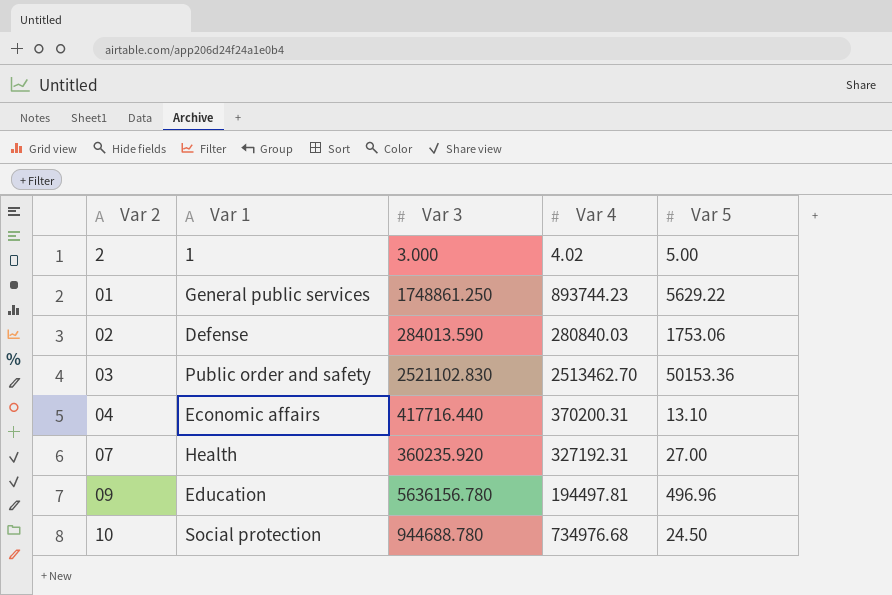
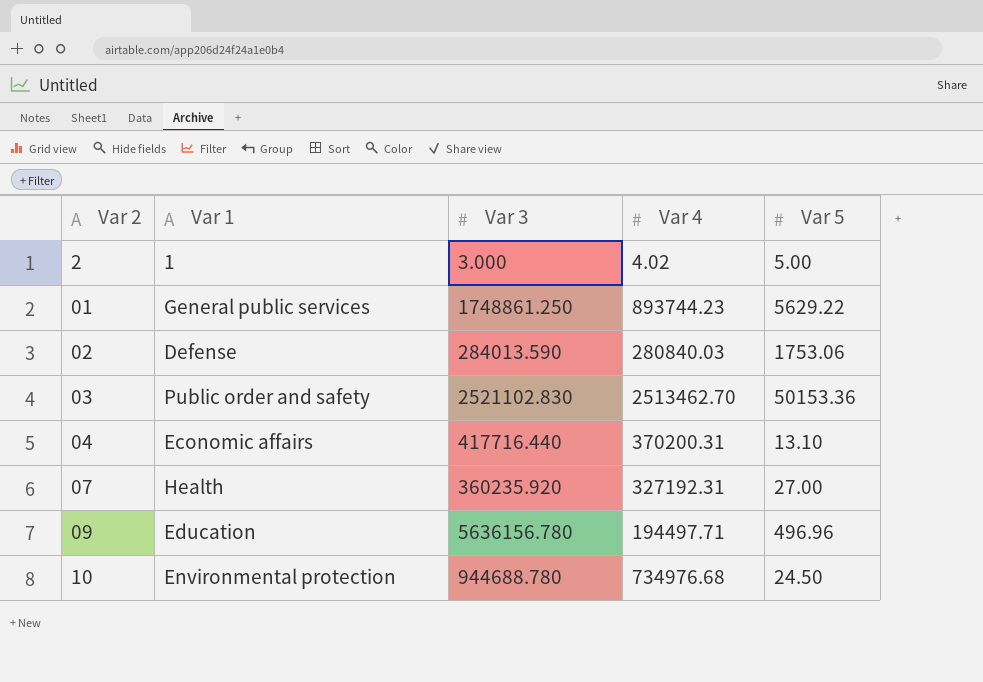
09 | Var 4: 194497.81 -> 194497.71
10 | Var 1: Social protection -> Environmental protection

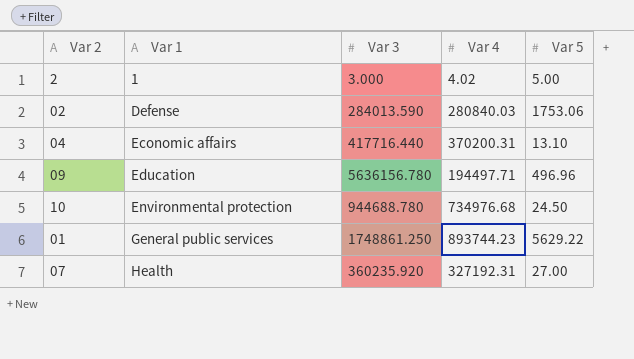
row order: none -> Var 1 ascending
row 03: Public order and safety | 2521102.830 | 2513462.70 | 50153.36 -> none

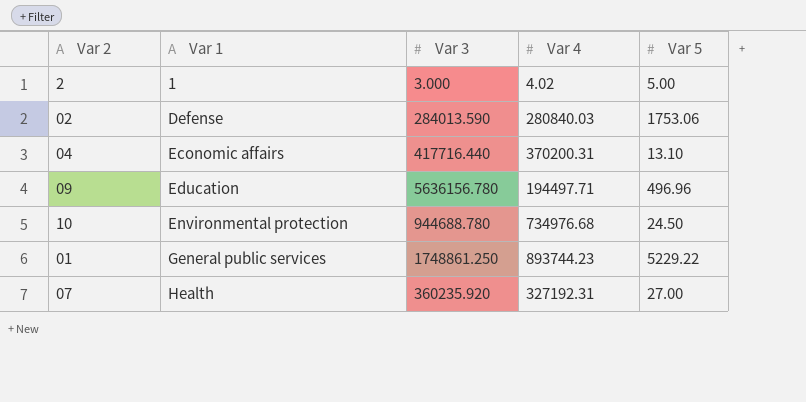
01 | Var 5: 5629.22 -> 5229.22

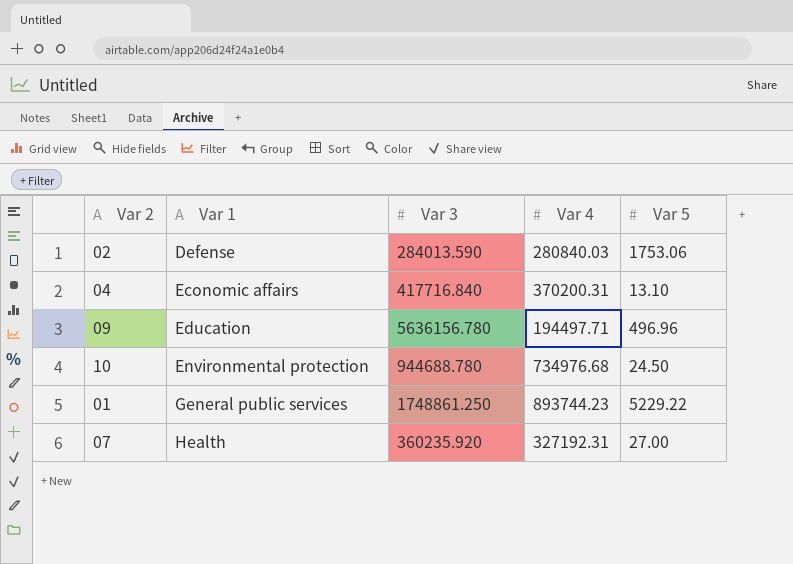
row 2: 1 | 3.000 | 4.02 | 5.00 -> none
04 | Var 3: 417716.440 -> 417716.840

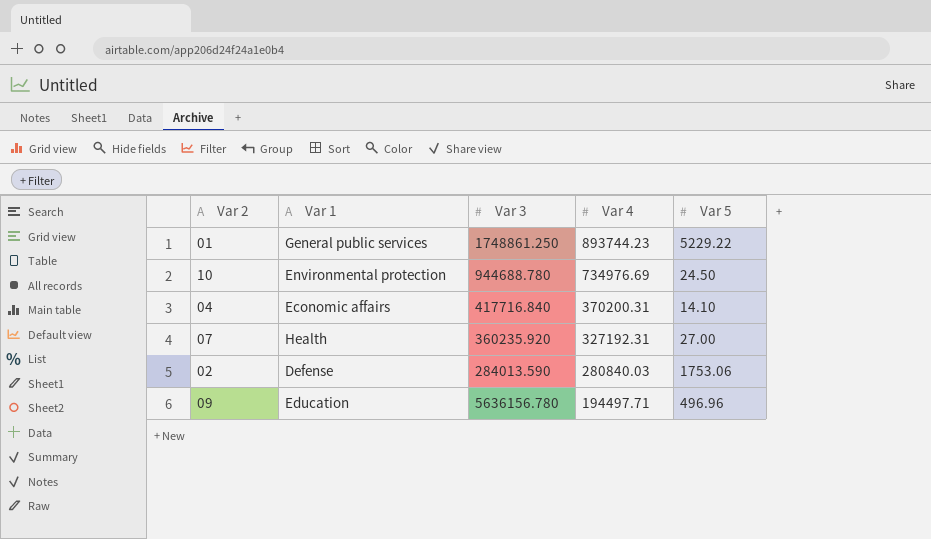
row order: Var 1 ascending -> Var 4 descending
10 | Var 4: 734976.68 -> 734976.69
04 | Var 5: 13.10 -> 14.10

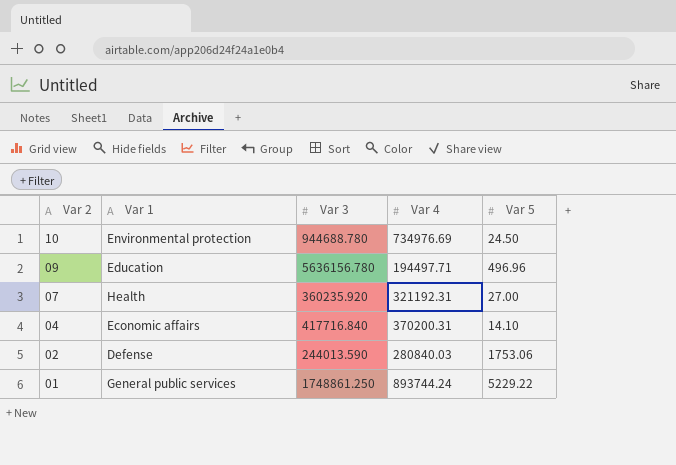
row order: Var 4 descending -> Var 2 descending
07 | Var 4: 327192.31 -> 321192.31
02 | Var 3: 284013.590 -> 244013.590
01 | Var 4: 893744.23 -> 893744.24

